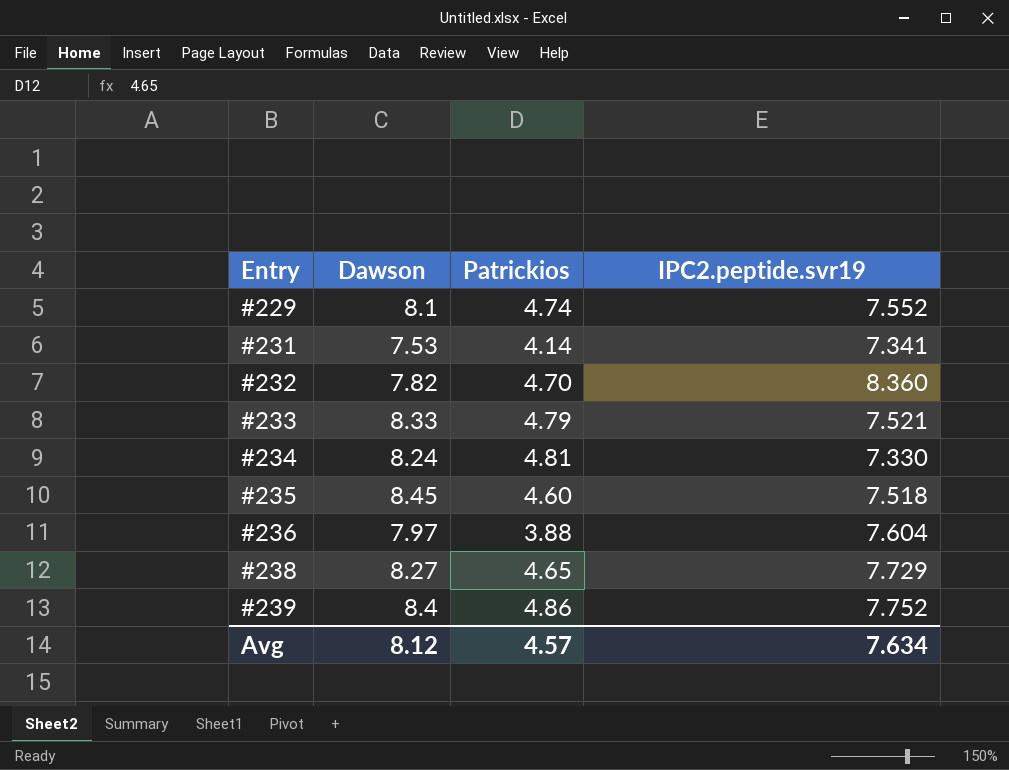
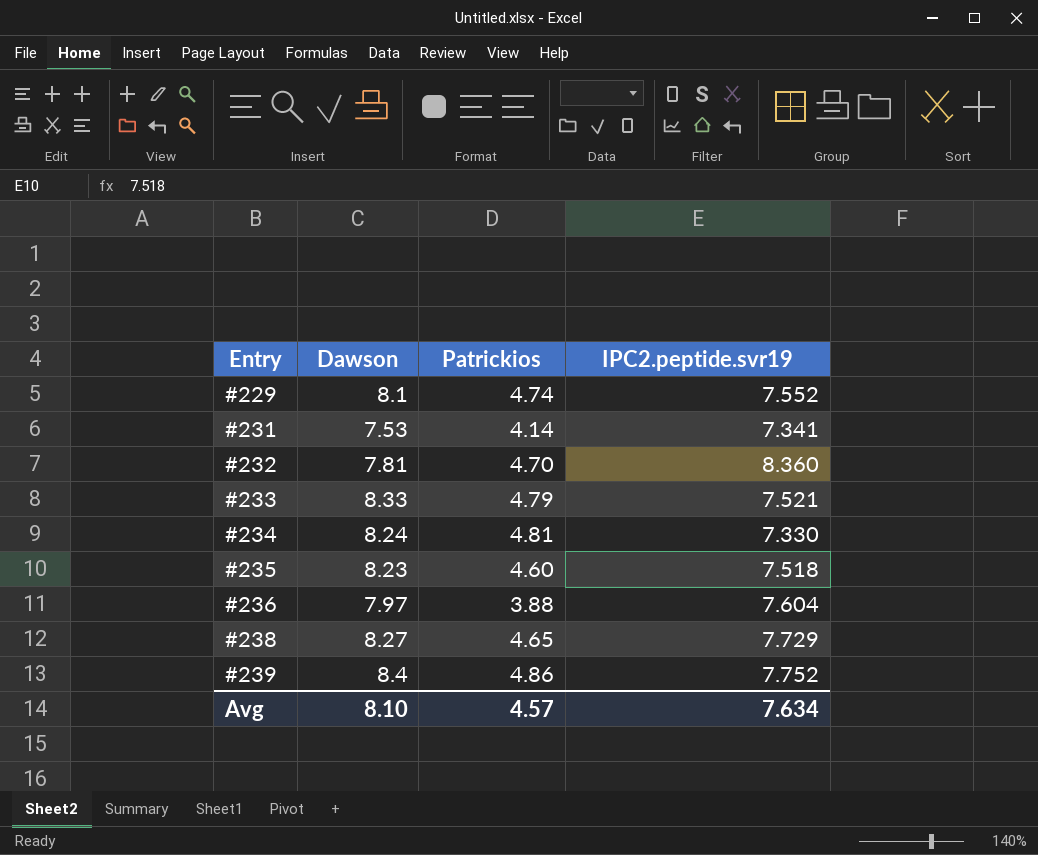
#232 | Dawson: 7.82 -> 7.81
#235 | Dawson: 8.45 -> 8.23
Avg | Dawson: 8.12 -> 8.10

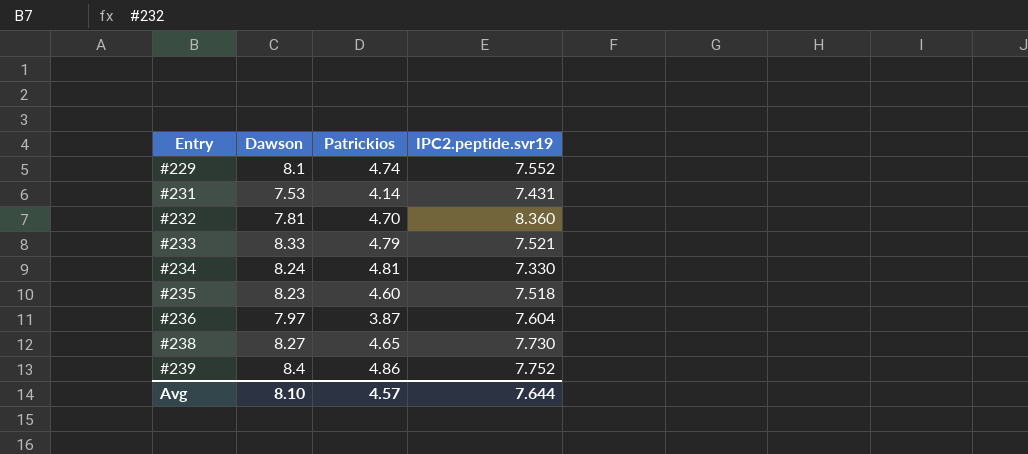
#231 | IPC2.peptide.svr19: 7.341 -> 7.431
#236 | Patrickios: 3.88 -> 3.87
#238 | IPC2.peptide.svr19: 7.729 -> 7.730
Avg | IPC2.peptide.svr19: 7.634 -> 7.644

